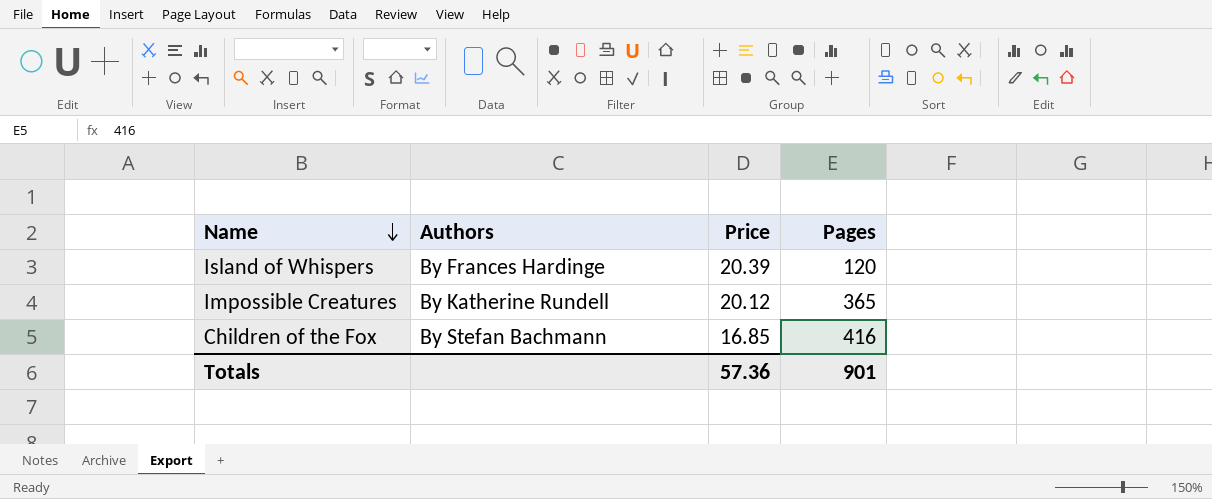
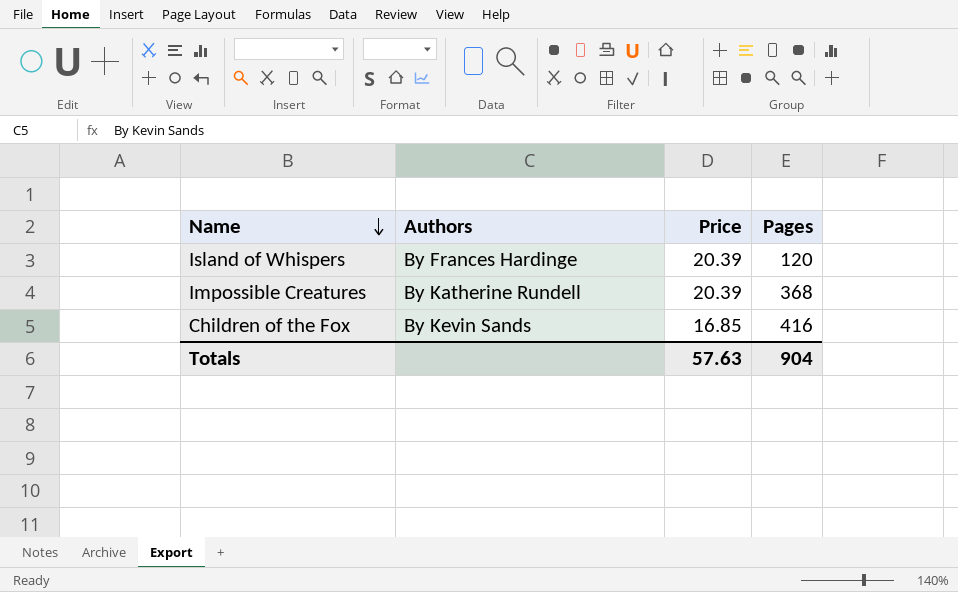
Impossible Creatures | Price: 20.12 -> 20.39
Impossible Creatures | Pages: 365 -> 368
Children of the Fox | Authors: By Stefan Bachmann -> By Kevin Sands
Totals | Price: 57.36 -> 57.63
Totals | Pages: 901 -> 904

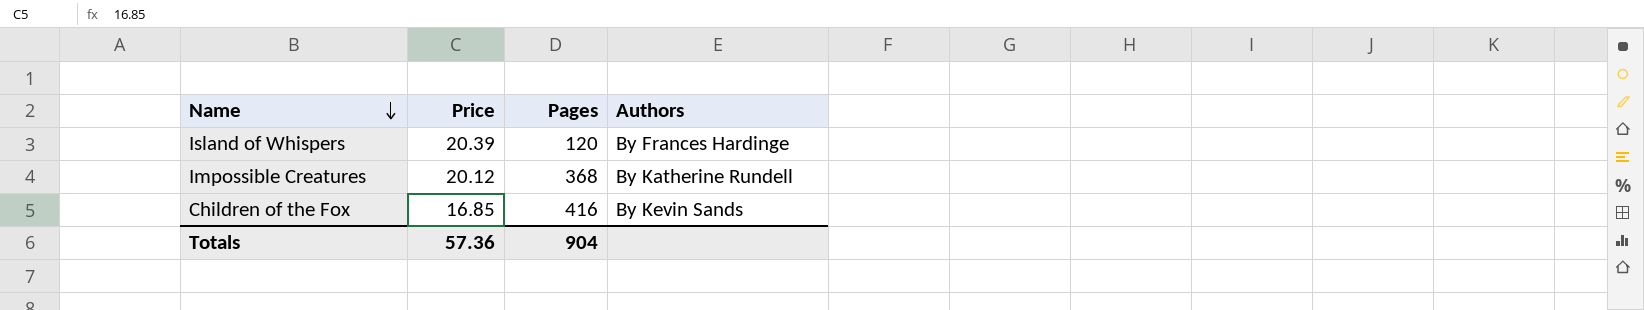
column Authors | position: 2 -> 4
Impossible Creatures | Price: 20.39 -> 20.12
Totals | Price: 57.63 -> 57.36

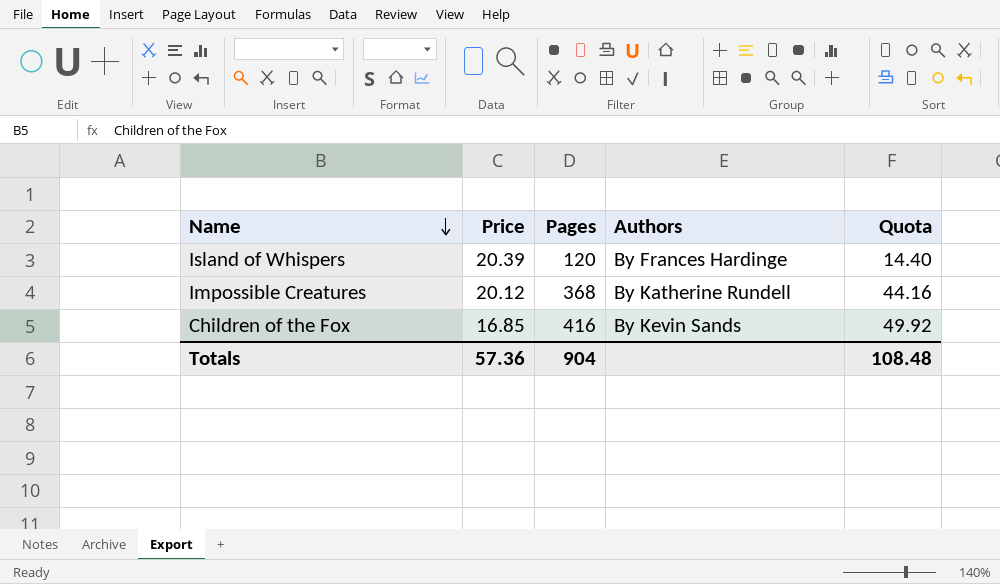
column Quota | formula: none -> [Pages] * 0.12

